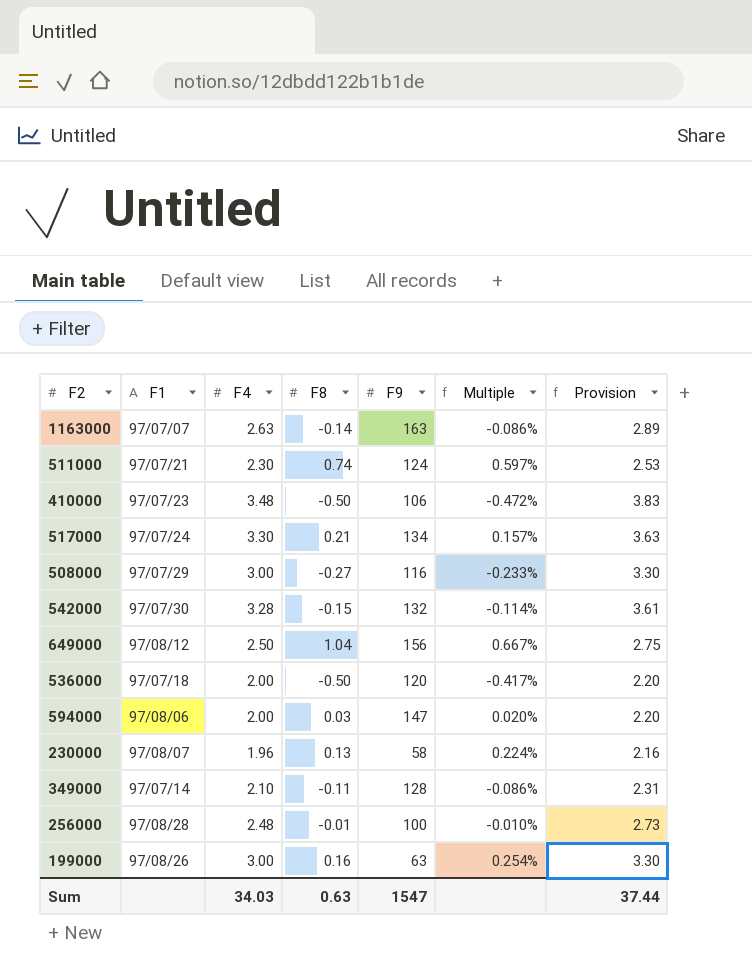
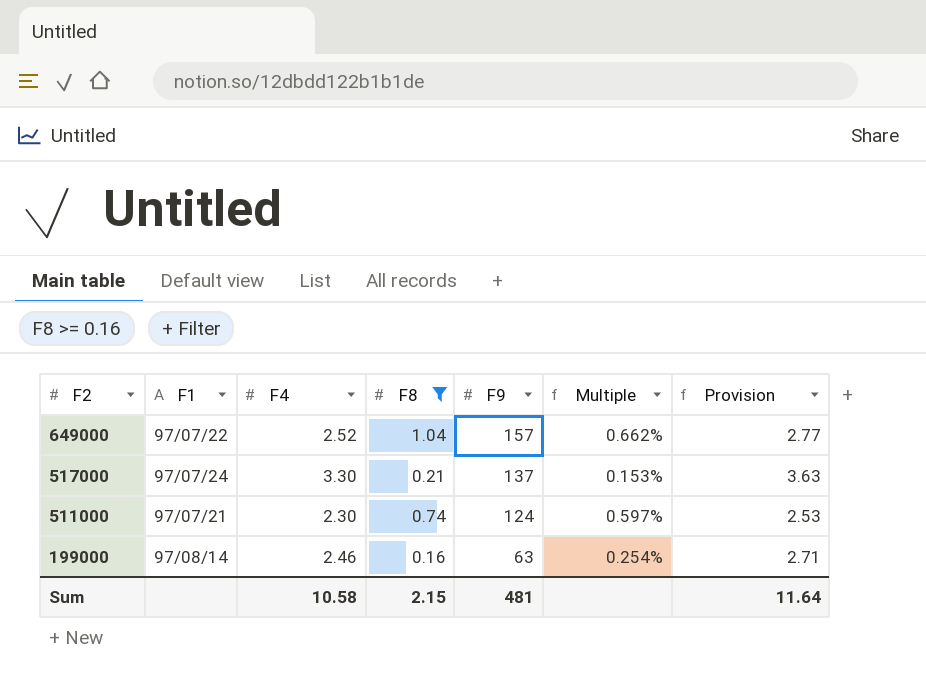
filter: none -> F8 >= 0.16
row order: none -> F2 descending
649000 | F1: 97/08/12 -> 97/07/22
649000 | F4: 2.50 -> 2.52
649000 | F9: 156 -> 157
649000 | Multiple: 0.667% -> 0.662%
649000 | Provision: 2.75 -> 2.77
517000 | F9: 134 -> 137
517000 | Multiple: 0.157% -> 0.153%
199000 | F1: 97/08/26 -> 97/08/14
199000 | F4: 3.00 -> 2.46
199000 | Provision: 3.30 -> 2.71
Sum | F4: 34.03 -> 10.58
Sum | F8: 0.63 -> 2.15
Sum | F9: 1547 -> 481
Sum | Provision: 37.44 -> 11.64

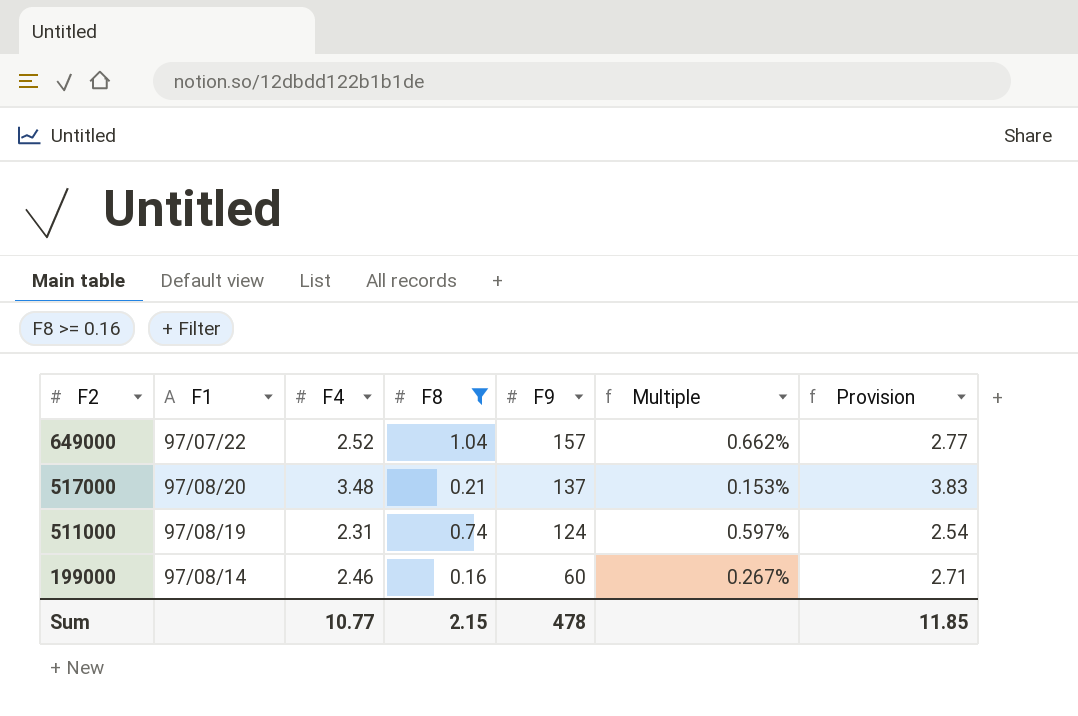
517000 | F1: 97/07/24 -> 97/08/20
517000 | F4: 3.30 -> 3.48
517000 | Provision: 3.63 -> 3.83
511000 | F1: 97/07/21 -> 97/08/19
511000 | F4: 2.30 -> 2.31
511000 | Provision: 2.53 -> 2.54
199000 | F9: 63 -> 60
199000 | Multiple: 0.254% -> 0.267%
Sum | F4: 10.58 -> 10.77
Sum | F9: 481 -> 478
Sum | Provision: 11.64 -> 11.85

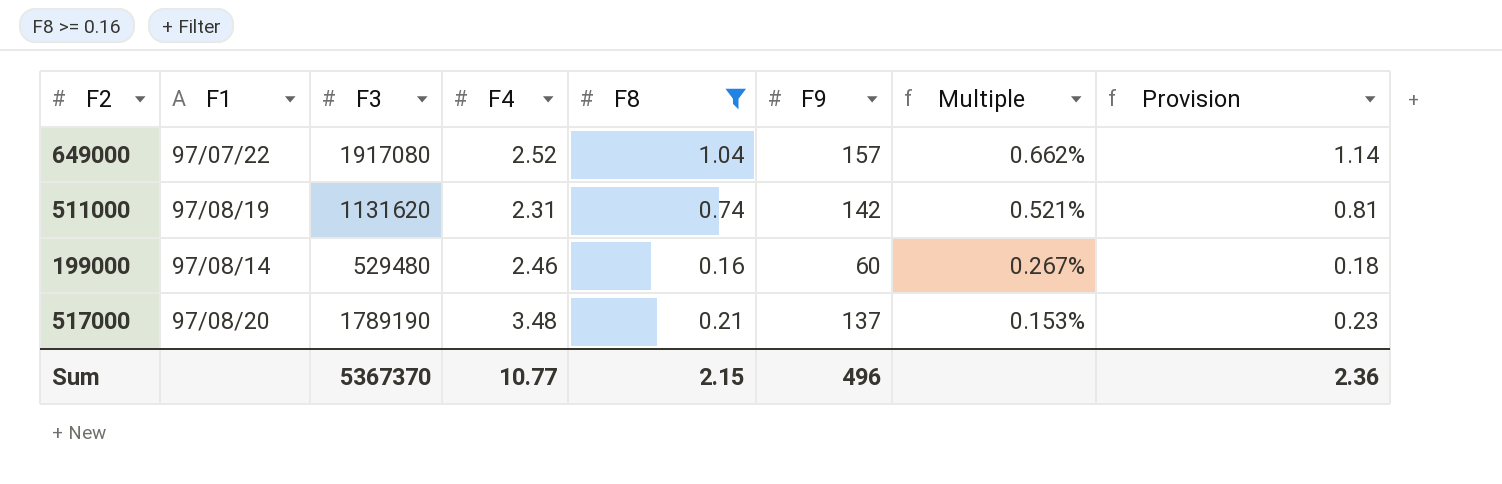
row order: F2 descending -> Multiple descending
column F3 | position: none -> 3
column Provision | formula: [F4] * 1.1 -> [F8] * 1.1
511000 | F9: 124 -> 142
511000 | Multiple: 0.597% -> 0.521%
Sum | F9: 478 -> 496
Sum | Provision: 11.85 -> 2.36

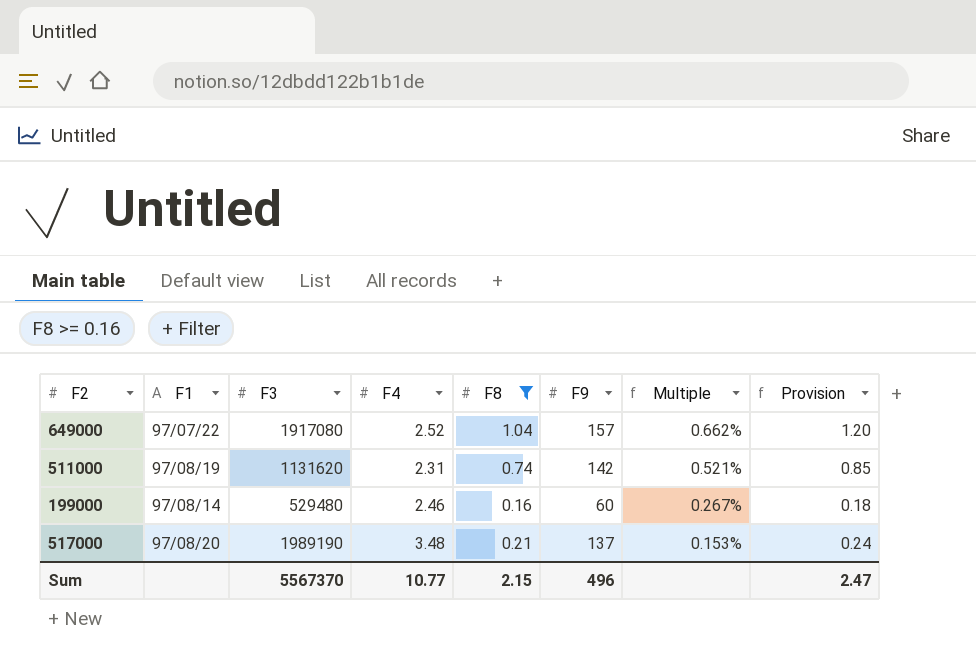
column Provision | formula: [F8] * 1.1 -> [F8] * 1.15
517000 | F3: 1789190 -> 1989190
Sum | F3: 5367370 -> 5567370
Sum | Provision: 2.36 -> 2.47

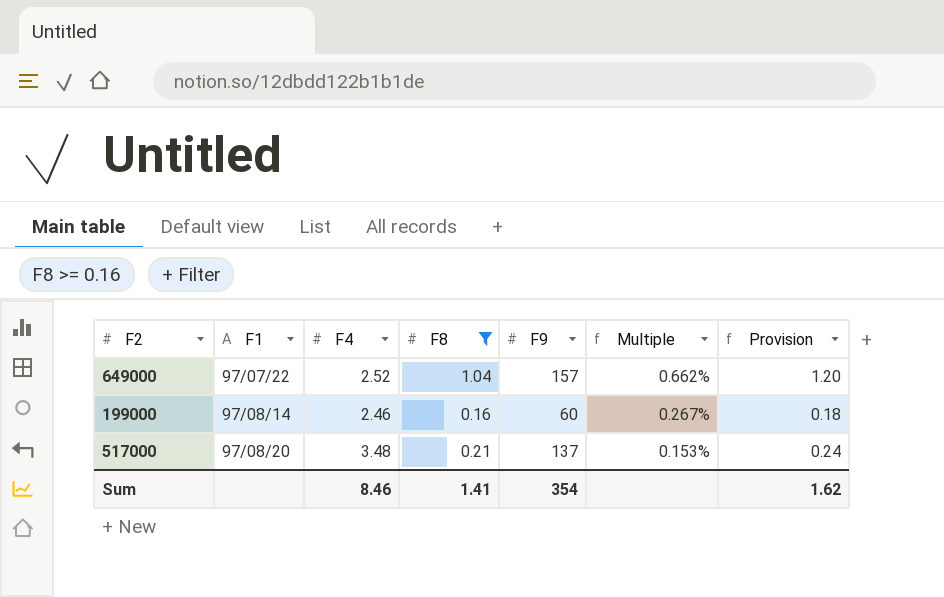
column F3 | position: 3 -> none
row 511000: 97/08/19 | 1131620 | 2.31 | 0.74 | 142 | 0.521% | 0.85 -> none
Sum | F4: 10.77 -> 8.46
Sum | F8: 2.15 -> 1.41
Sum | F9: 496 -> 354
Sum | Provision: 2.47 -> 1.62

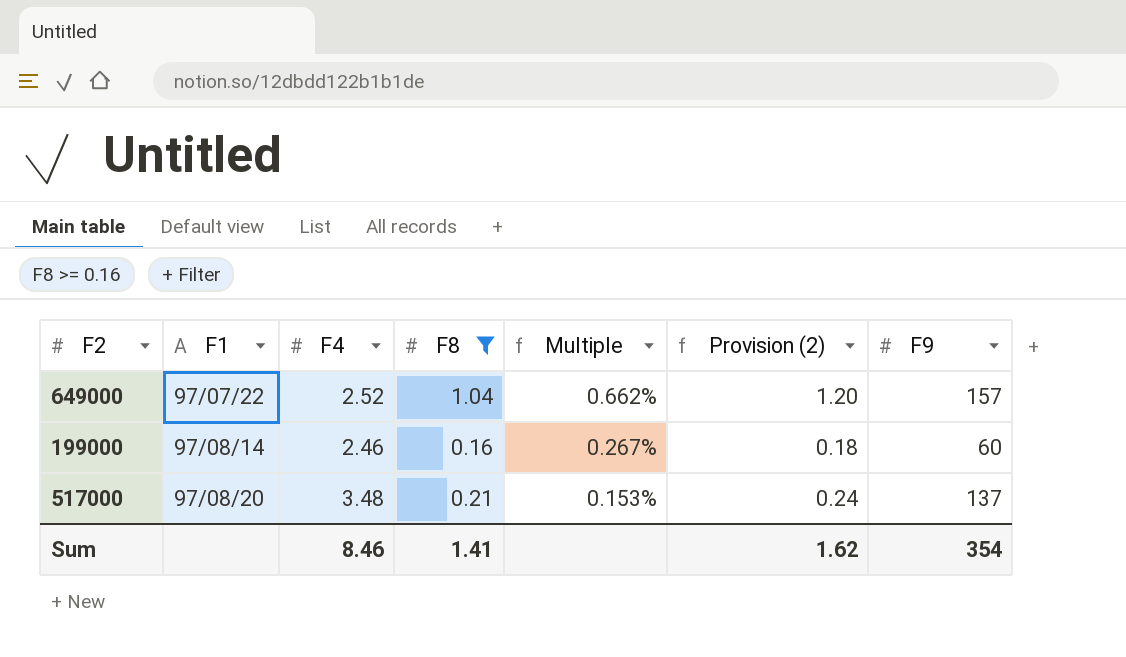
column name: Provision -> Provision (2)
column F9 | position: 5 -> 7

